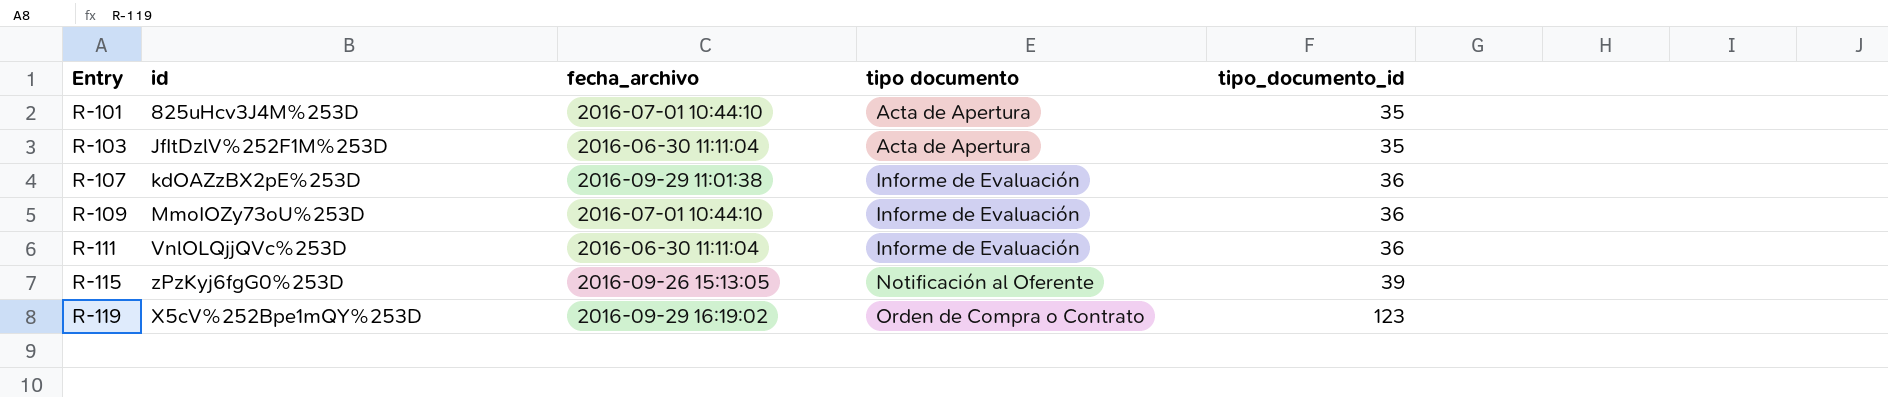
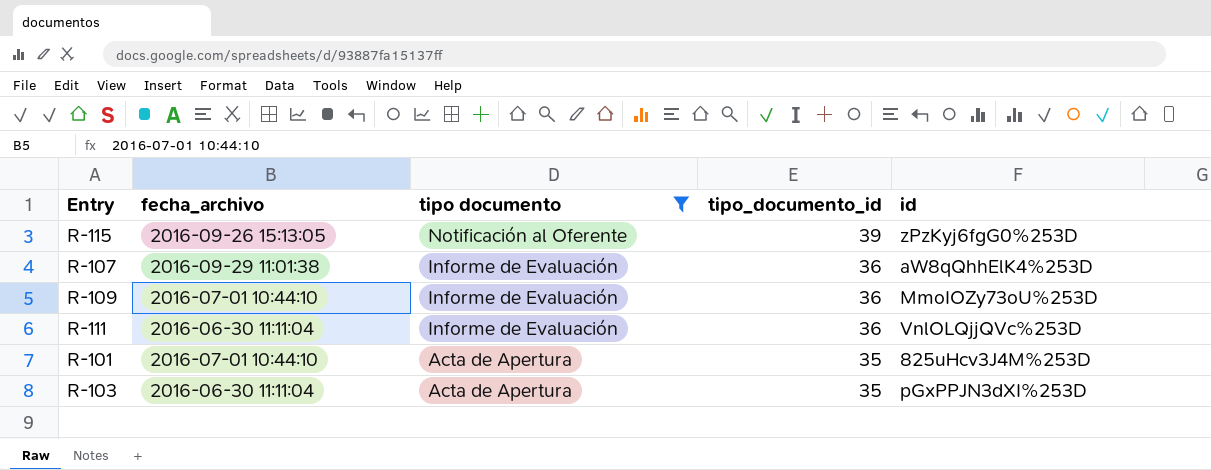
filter: none -> tipo documento != Orden de Compra o Contrato
row order: Entry ascending -> tipo documento descending
column id | position: 2 -> 5
R-107 | id: kdOAZzBX2pE%253D -> aW8qQhhElK4%253D
R-103 | id: JfItDzlV%252F1M%253D -> pGxPPJN3dXI%253D

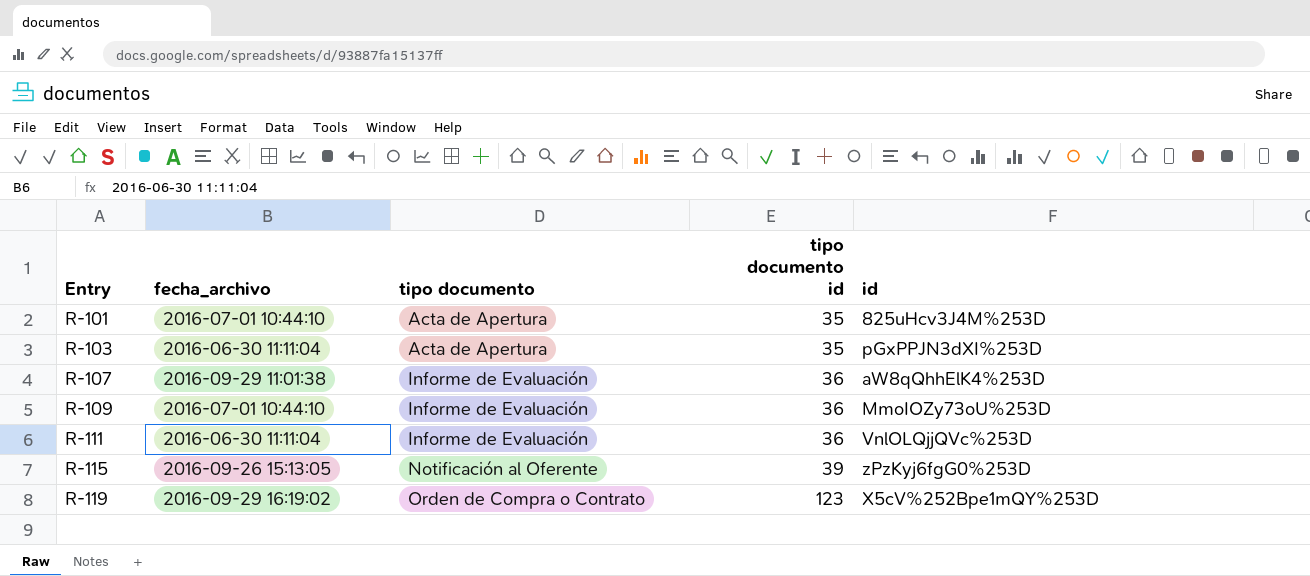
filter: tipo documento != Orden de Compra o Contrato -> none
row order: tipo documento descending -> Entry ascending
column name: tipo_documento_id -> tipo documento id

